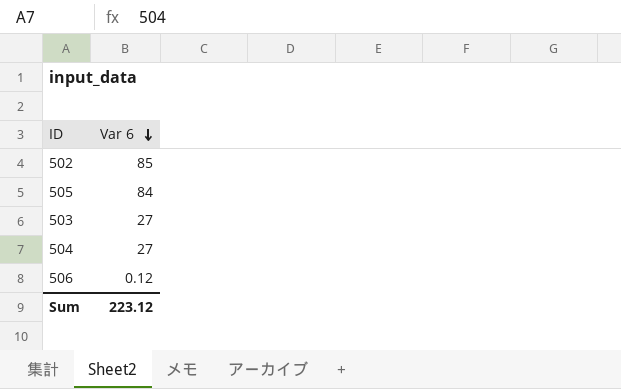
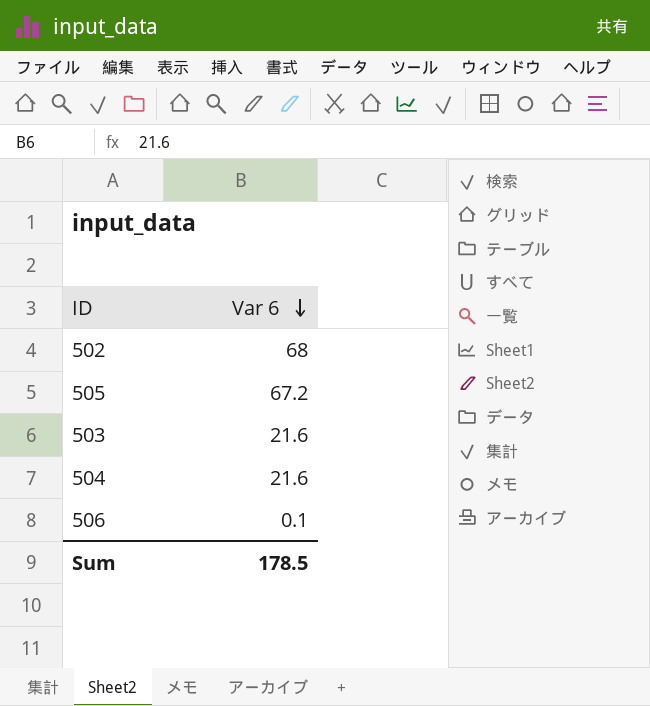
502 | Var 6: 85 -> 68
505 | Var 6: 84 -> 67.2
503 | Var 6: 27 -> 21.6
504 | Var 6: 27 -> 21.6
506 | Var 6: 0.12 -> 0.1
Sum | Var 6: 223.12 -> 178.5

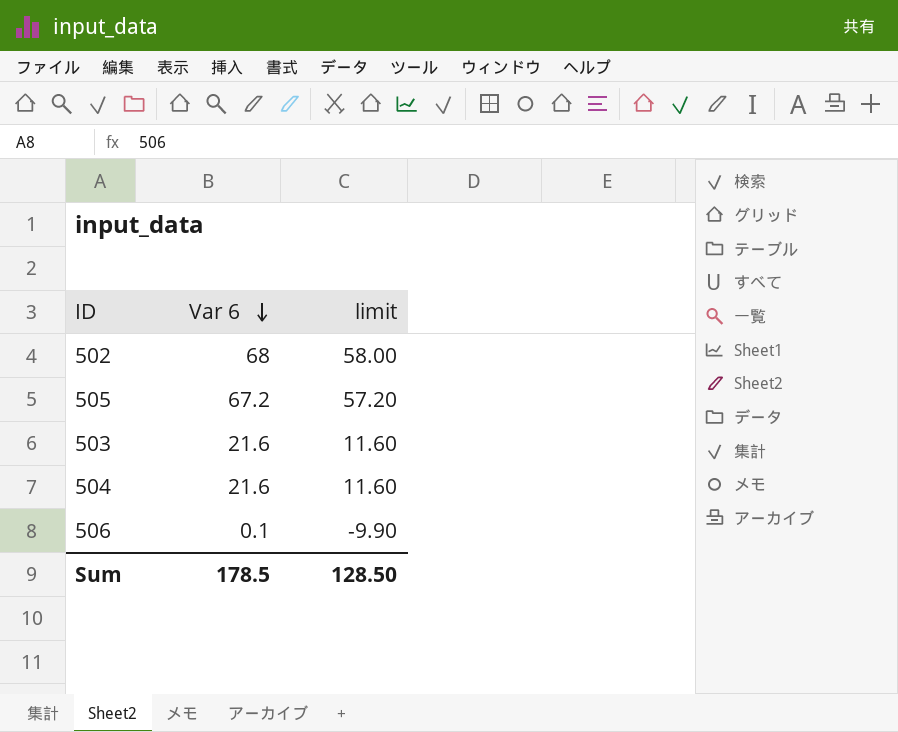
column limit | formula: none -> [Var 6] - 10

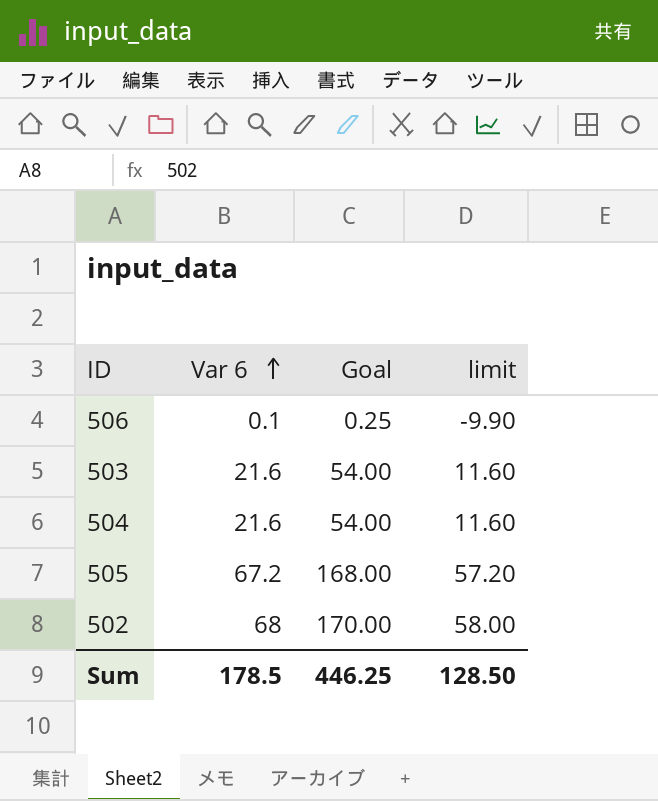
row order: Var 6 descending -> Var 6 ascending
column Goal | formula: none -> [Var 6] * 2.5

